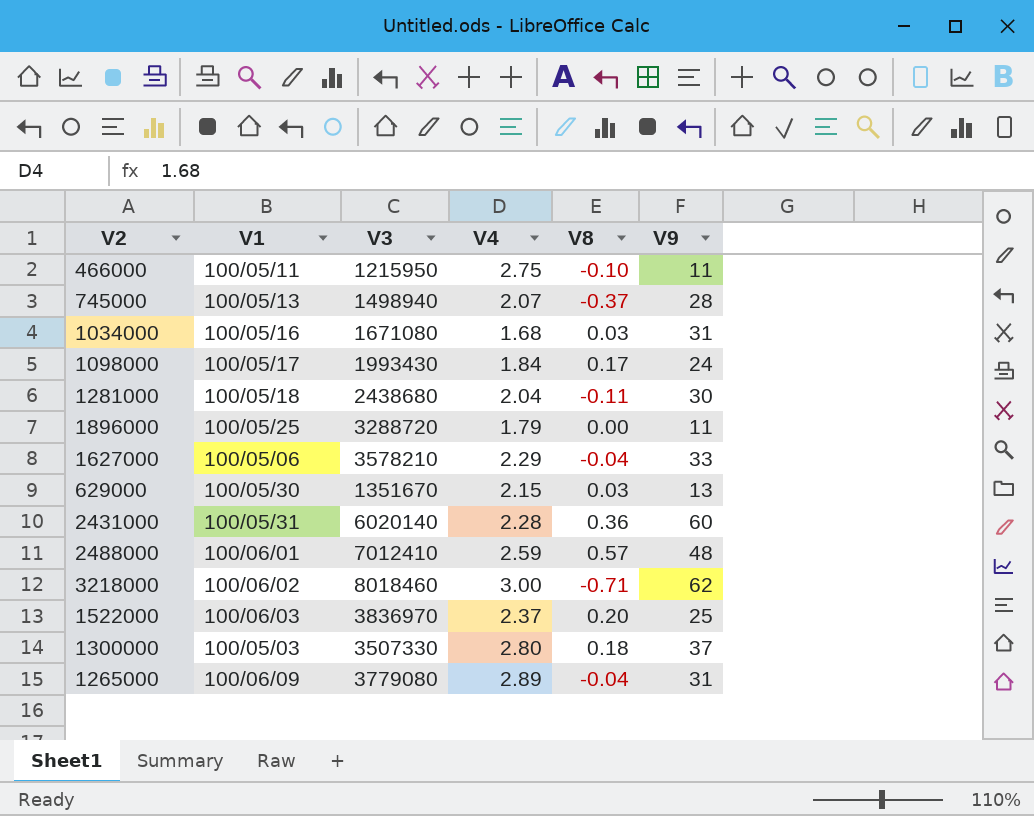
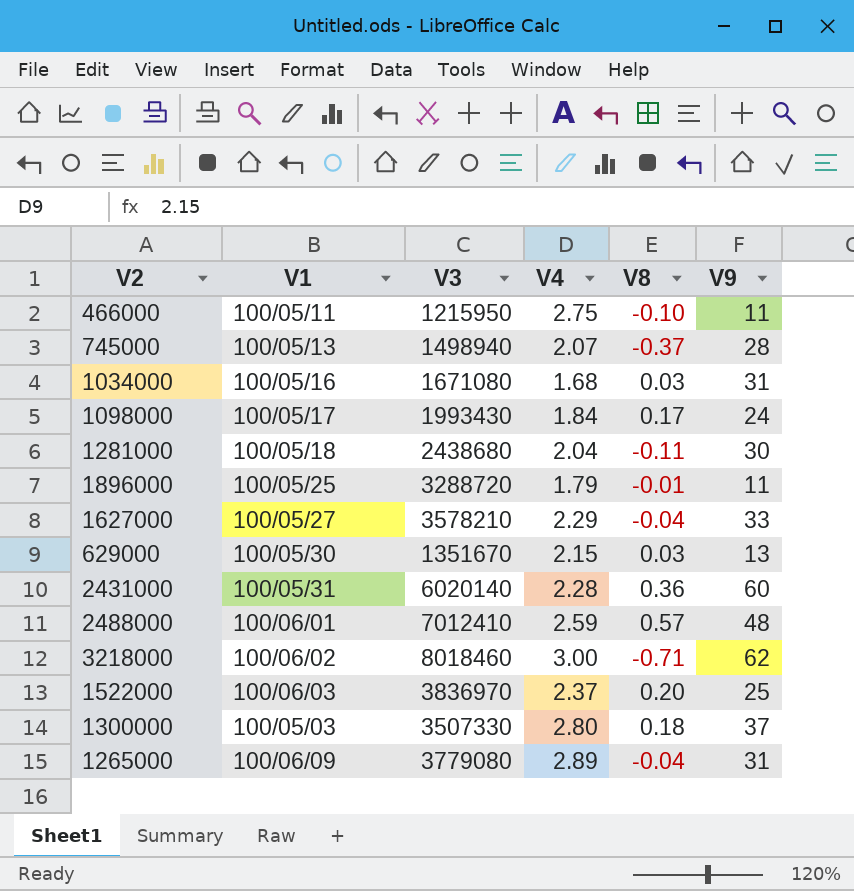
1896000 | V8: 0.00 -> -0.01
1627000 | V1: 100/05/06 -> 100/05/27

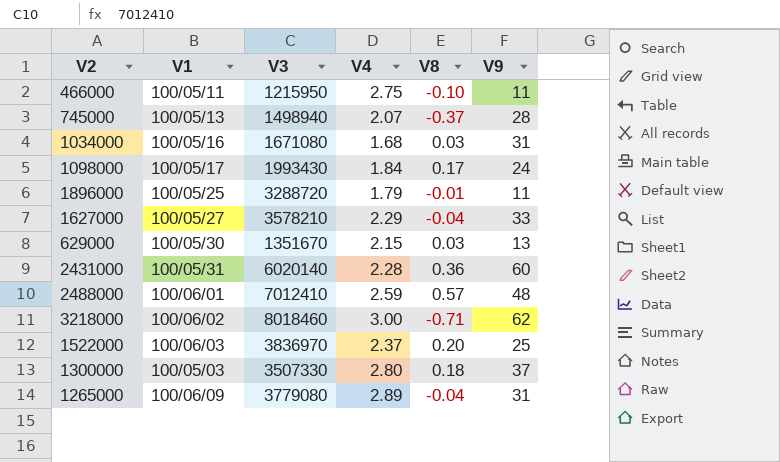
row 1281000: 100/05/18 | 2438680 | 2.04 | -0.11 | 30 -> none

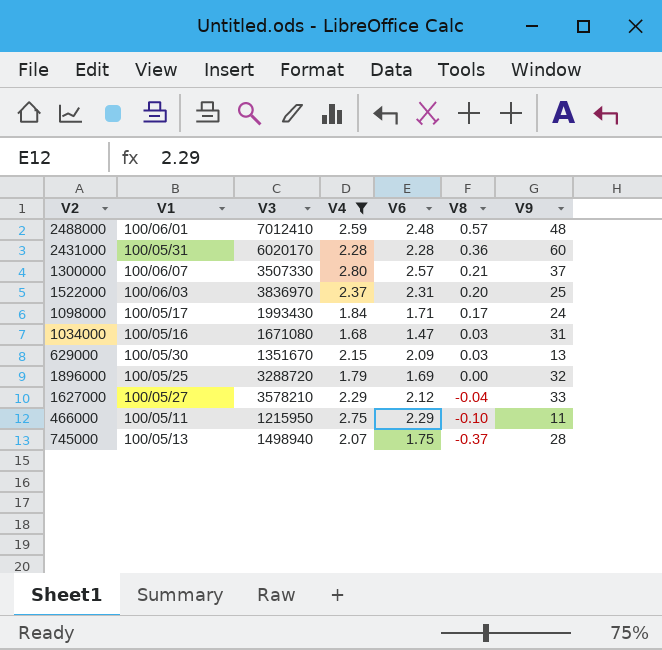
filter: none -> V4 <= 2.80
row order: none -> V8 descending
column V6 | position: none -> 5
2431000 | V3: 6020140 -> 6020170
1300000 | V1: 100/05/03 -> 100/06/07
1300000 | V8: 0.18 -> 0.21
1896000 | V8: -0.01 -> 0.00
1896000 | V9: 11 -> 32

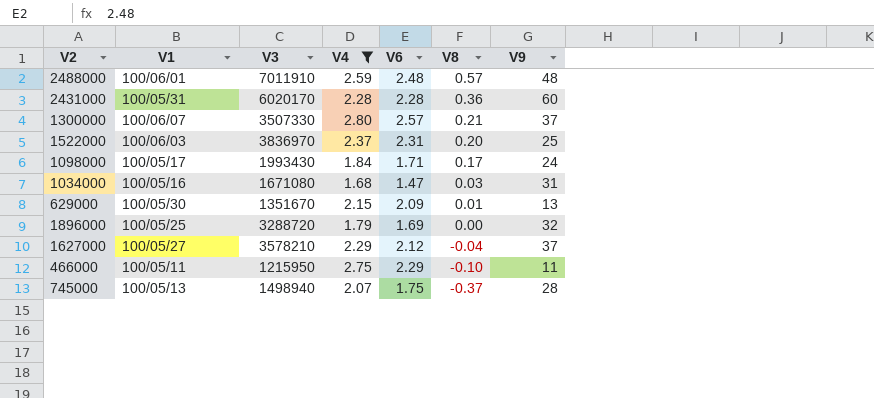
2488000 | V3: 7012410 -> 7011910
629000 | V8: 0.03 -> 0.01
1627000 | V9: 33 -> 37

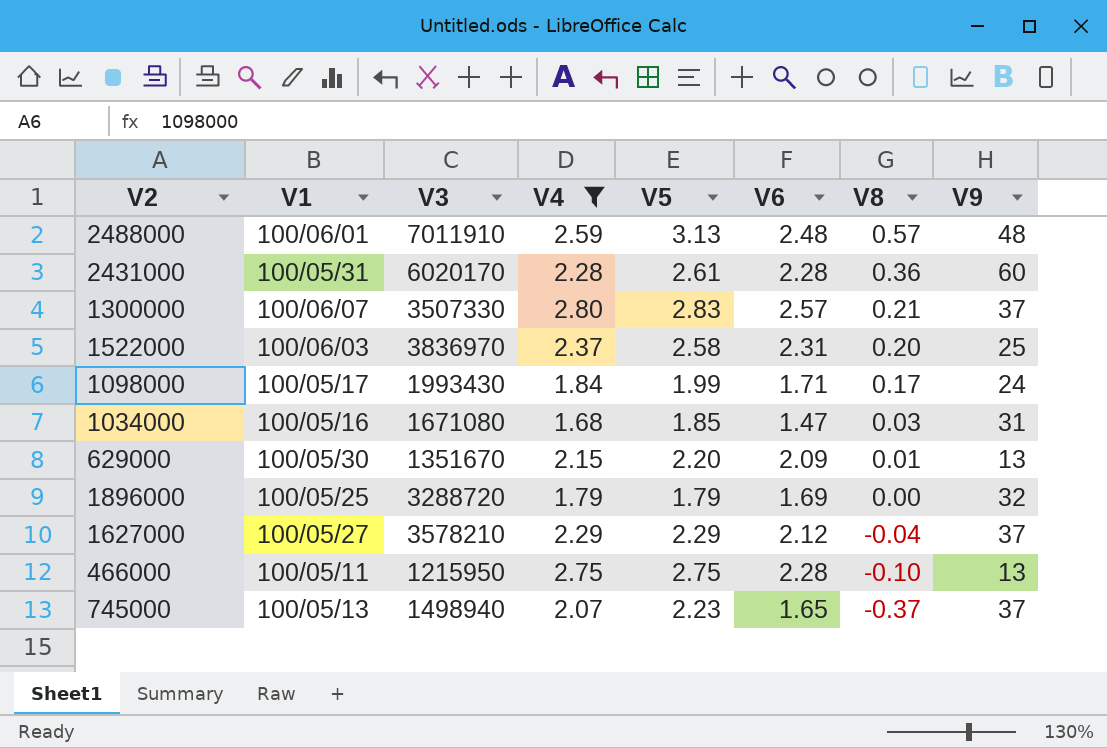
column V5 | position: none -> 5
466000 | V6: 2.29 -> 2.28
466000 | V9: 11 -> 13
745000 | V6: 1.75 -> 1.65
745000 | V9: 28 -> 37

